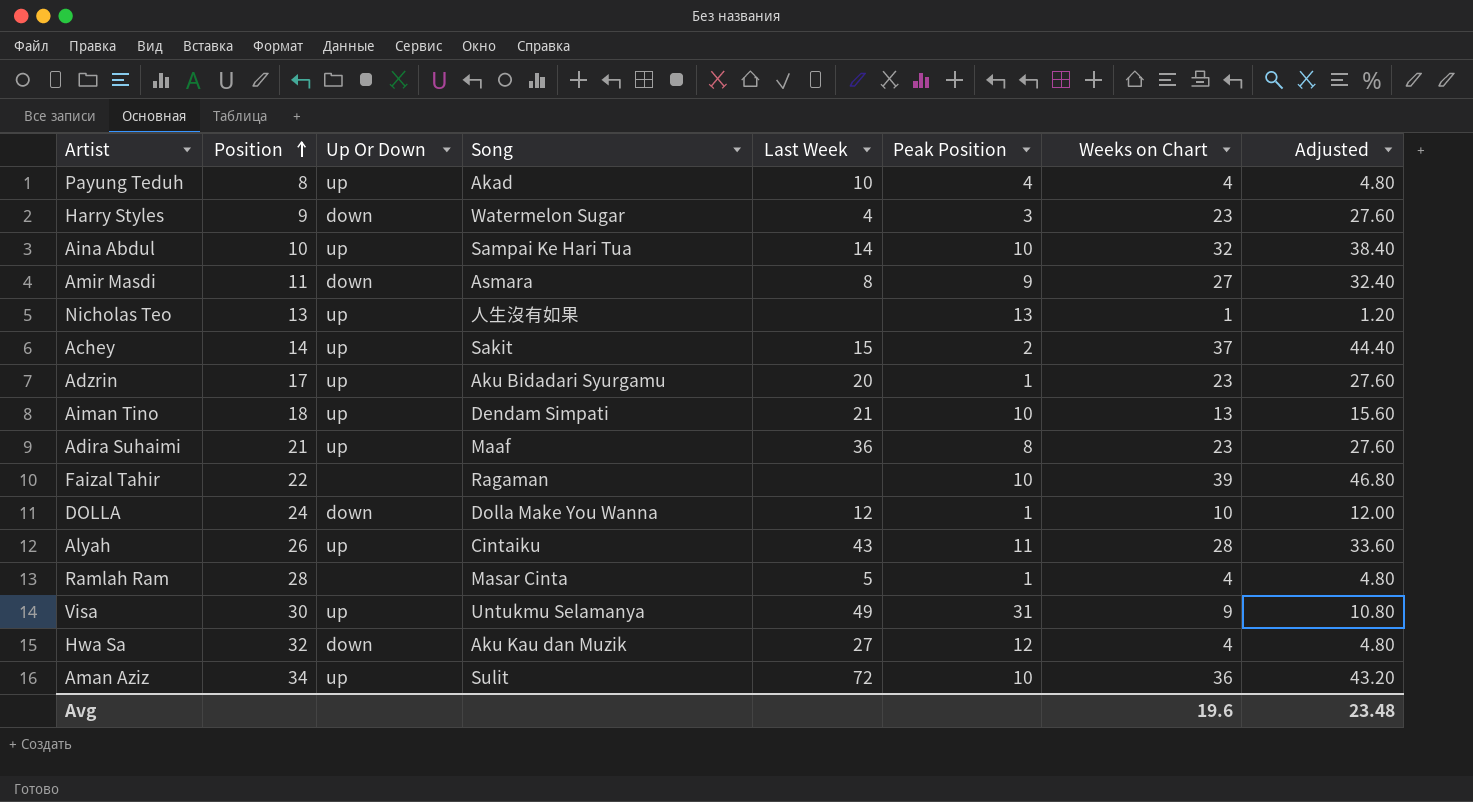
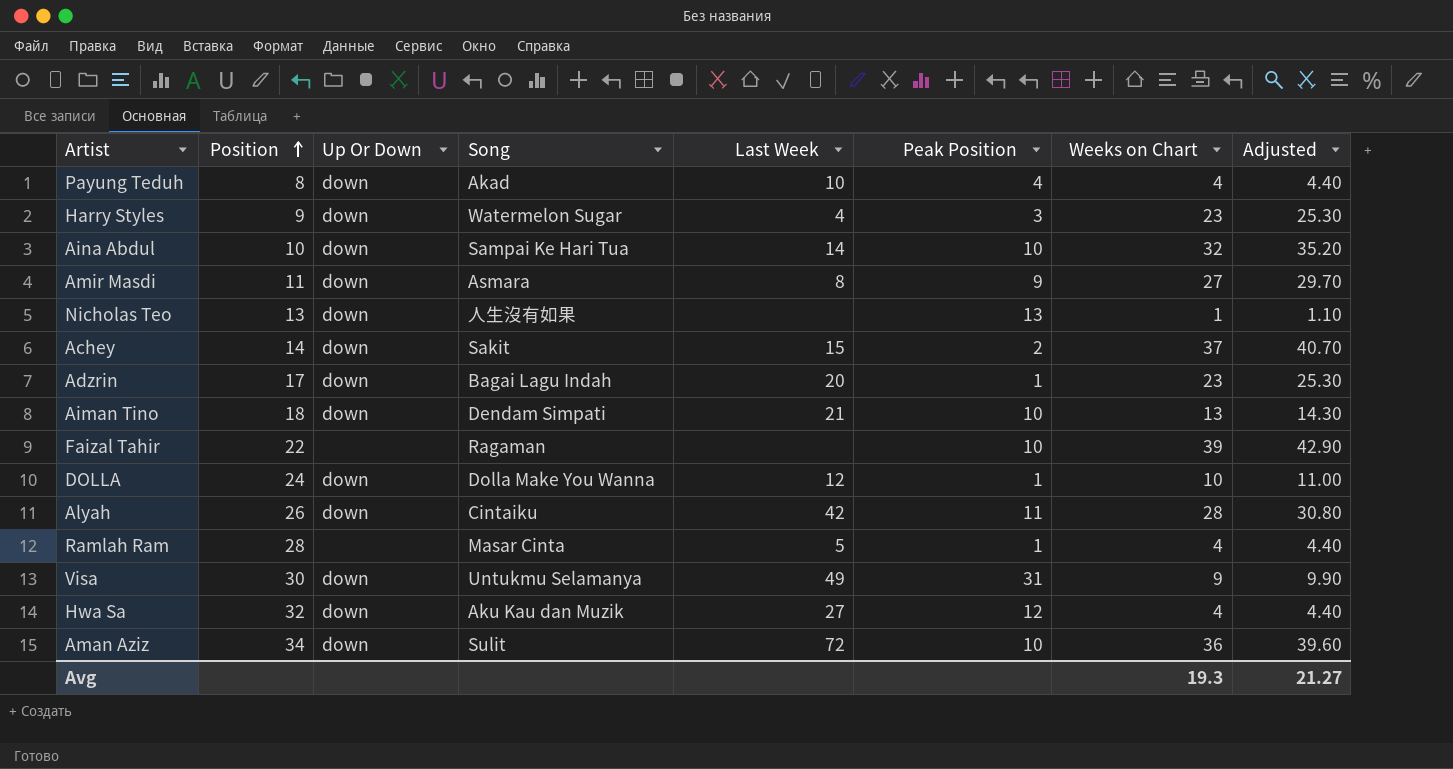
column Adjusted | formula: [Weeks on Chart] * 1.2 -> [Weeks on Chart] * 1.1
row Adira Suhaimi: 21 | up | Maaf | 36 | 8 | 23 | 27.60 -> none
Payung Teduh | Up Or Down: up -> down
Aina Abdul | Up Or Down: up -> down
Nicholas Teo | Up Or Down: up -> down
Achey | Up Or Down: up -> down
Adzrin | Up Or Down: up -> down
Adzrin | Song: Aku Bidadari Syurgamu -> Bagai Lagu Indah
Aiman Tino | Up Or Down: up -> down
Alyah | Up Or Down: up -> down
Alyah | Last Week: 43 -> 42
Visa | Up Or Down: up -> down
Aman Aziz | Up Or Down: up -> down
Avg | Weeks on Chart: 19.6 -> 19.3
Avg | Adjusted: 23.48 -> 21.27

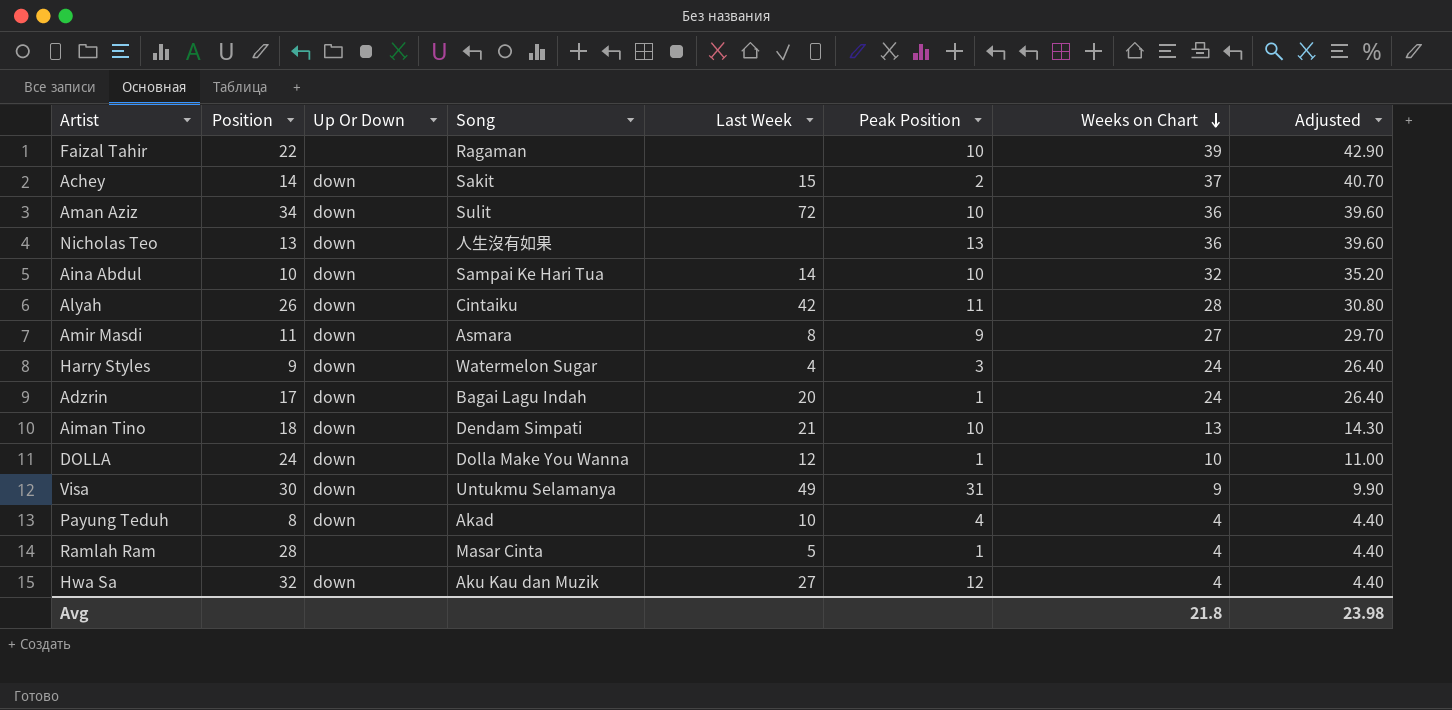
row order: Position ascending -> Weeks on Chart descending
Nicholas Teo | Weeks on Chart: 1 -> 36
Nicholas Teo | Adjusted: 1.10 -> 39.60
Harry Styles | Weeks on Chart: 23 -> 24
Harry Styles | Adjusted: 25.30 -> 26.40
Adzrin | Weeks on Chart: 23 -> 24
Adzrin | Adjusted: 25.30 -> 26.40
Avg | Weeks on Chart: 19.3 -> 21.8
Avg | Adjusted: 21.27 -> 23.98

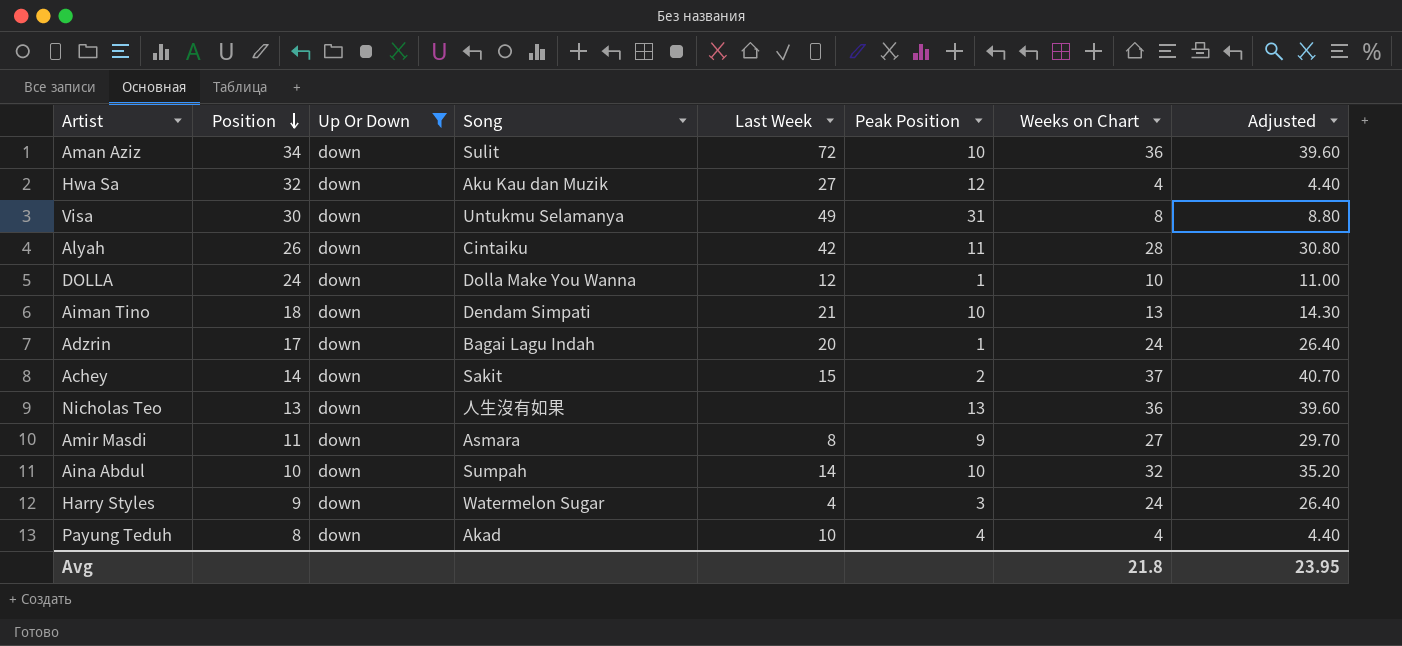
filter: none -> Up Or Down = down
row order: Weeks on Chart descending -> Position descending
Visa | Weeks on Chart: 9 -> 8
Visa | Adjusted: 9.90 -> 8.80
Aina Abdul | Song: Sampai Ke Hari Tua -> Sumpah
Avg | Adjusted: 23.98 -> 23.95

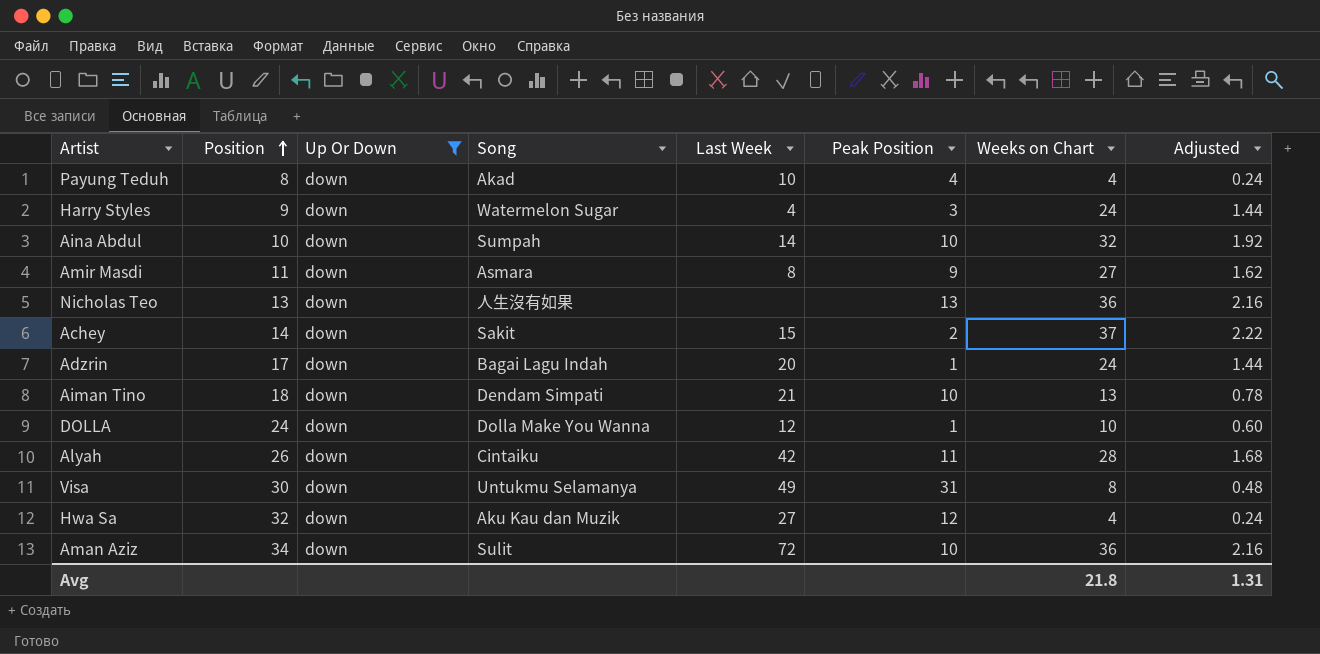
row order: Position descending -> Position ascending
column Adjusted | formula: [Weeks on Chart] * 1.1 -> [Weeks on Chart] * 0.06
Avg | Adjusted: 23.95 -> 1.31

